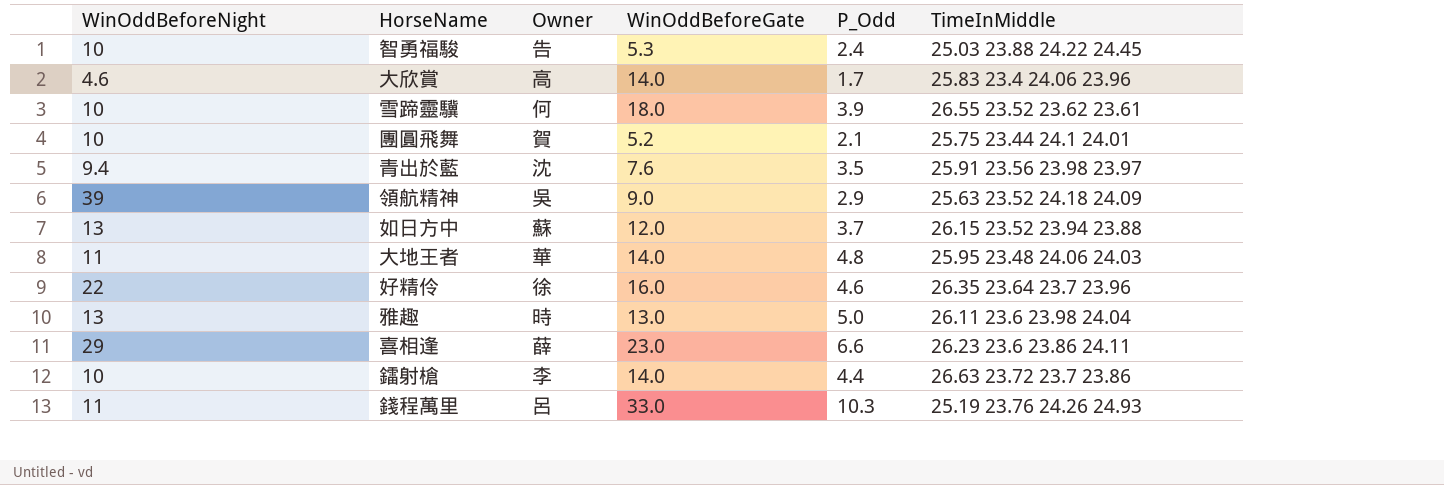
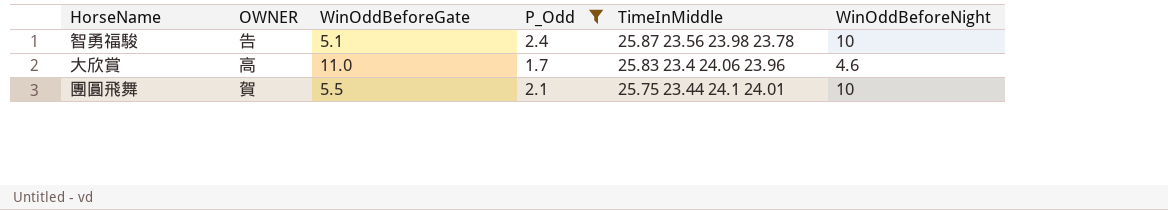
filter: none -> P_Odd <= 2.4
column name: Owner -> OWNER
column WinOddBeforeNight | position: 1 -> 6
智勇福駿 | WinOddBeforeGate: 5.3 -> 5.1
智勇福駿 | TimeInMiddle: 25.03 23.88 24.22 24.45 -> 25.87 23.56 23.98 23.78
大欣賞 | WinOddBeforeGate: 14.0 -> 11.0
團圓飛舞 | WinOddBeforeGate: 5.2 -> 5.5

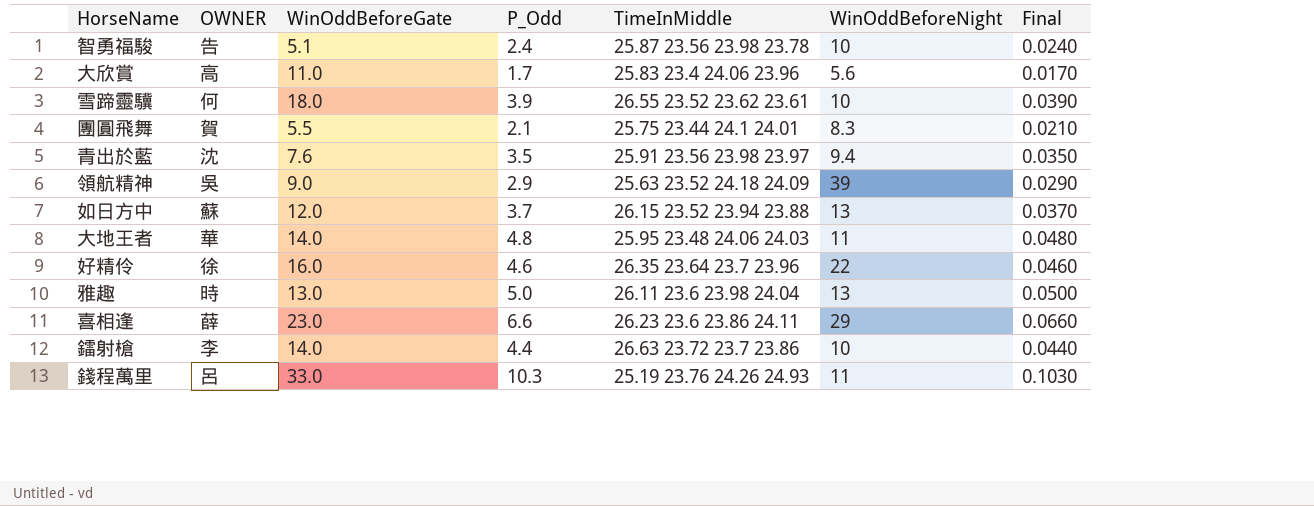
filter: P_Odd <= 2.4 -> none
column Final | formula: none -> [P_Odd] * 0.01
大欣賞 | WinOddBeforeNight: 4.6 -> 5.6
團圓飛舞 | WinOddBeforeNight: 10 -> 8.3

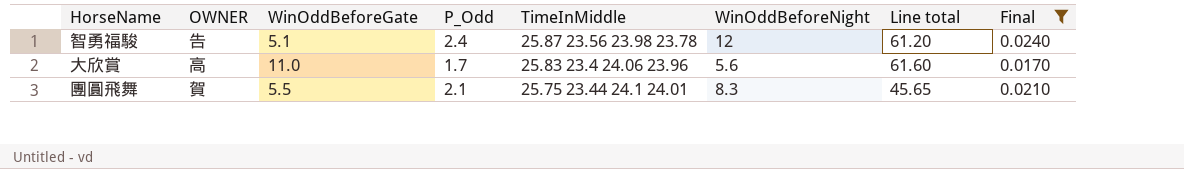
filter: none -> Final <= 0.0240
column Line total | formula: none -> [WinOddBeforeGate] * [WinOddBeforeNight]
智勇福駿 | WinOddBeforeNight: 10 -> 12

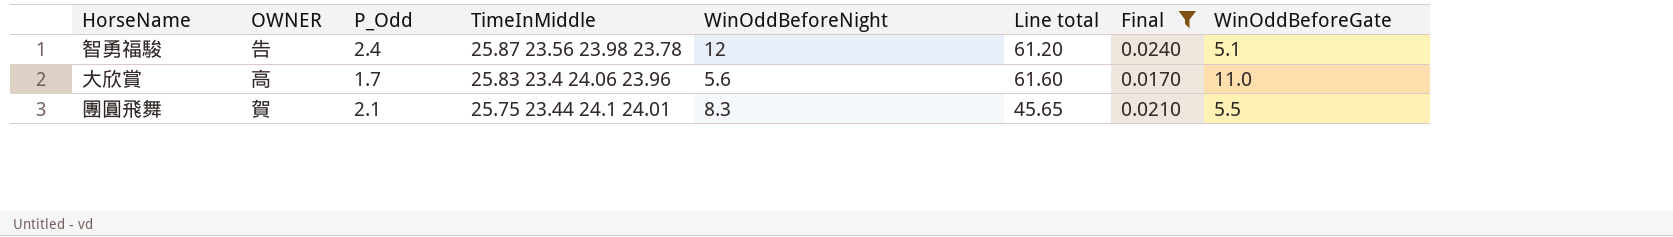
column WinOddBeforeGate | position: 3 -> 8

